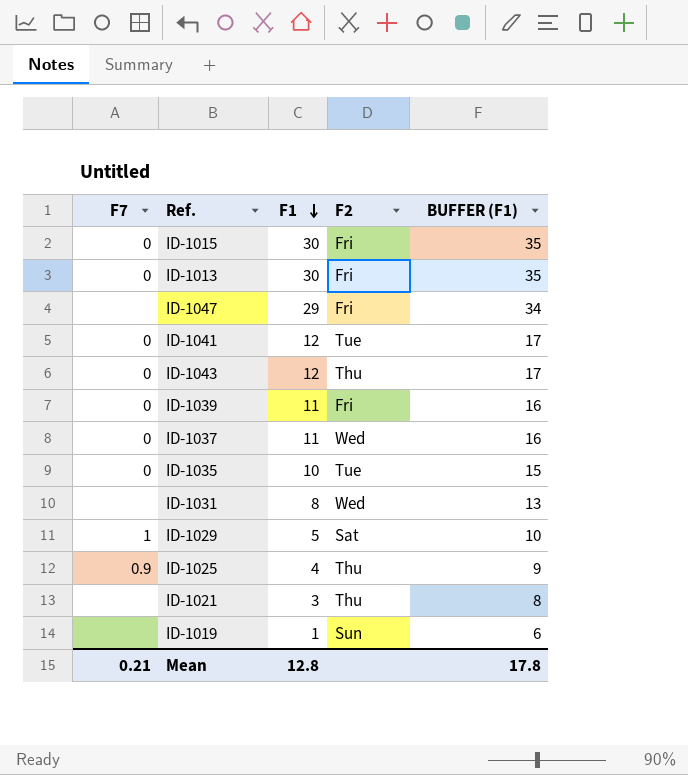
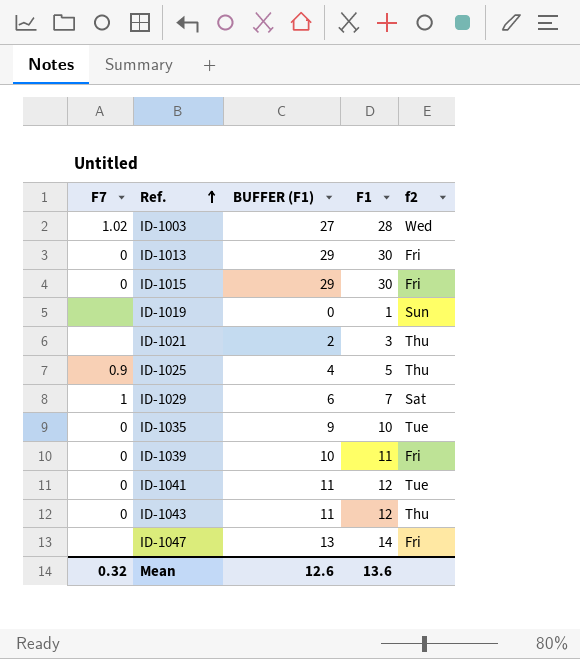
row order: F1 descending -> Ref. ascending
column BUFFER (F1) | formula: [F1] + 5 -> [F1] - 1
column BUFFER (F1) | position: 5 -> 3
column name: F2 -> f2
row ID-1037: 0 | 11 | Wed | 16 -> none
row ID-1031: none | 8 | Wed | 13 -> none
row ID-1003: none -> 1.02 | 27 | 28 | Wed
ID-1025 | F1: 4 -> 5
ID-1029 | F1: 5 -> 7
ID-1047 | F1: 29 -> 14
Mean | F7: 0.21 -> 0.32
Mean | BUFFER (F1): 17.8 -> 12.6
Mean | F1: 12.8 -> 13.6

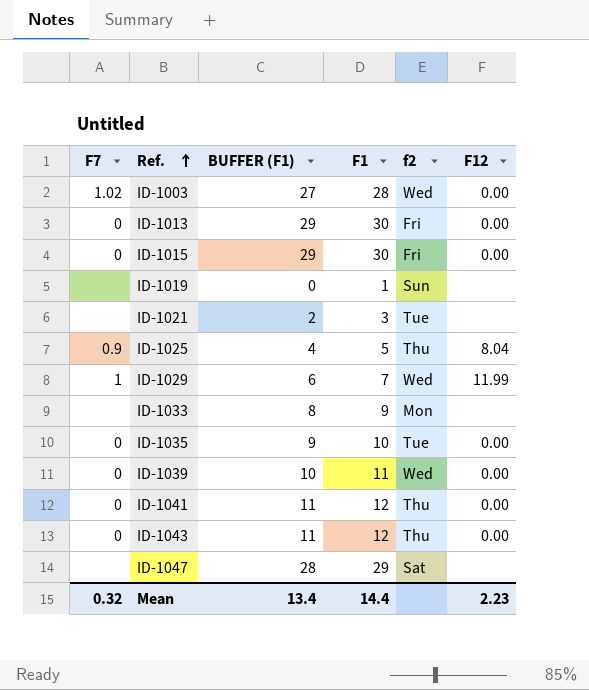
column F12 | position: none -> 6
ID-1021 | f2: Thu -> Tue
ID-1029 | f2: Sat -> Wed
row ID-1033: none -> none | 8 | 9 | Mon | none
ID-1039 | f2: Fri -> Wed
ID-1041 | f2: Tue -> Thu
ID-1047 | BUFFER (F1): 13 -> 28
ID-1047 | F1: 14 -> 29
ID-1047 | f2: Fri -> Sat
Mean | BUFFER (F1): 12.6 -> 13.4
Mean | F1: 13.6 -> 14.4

